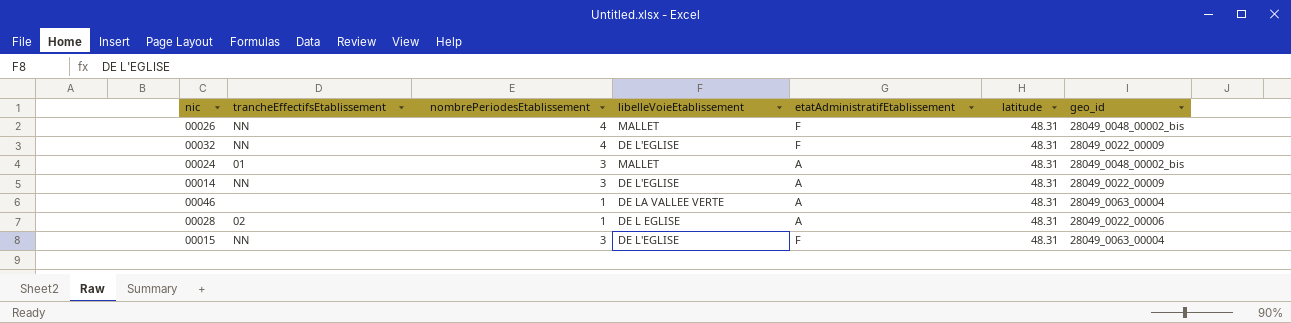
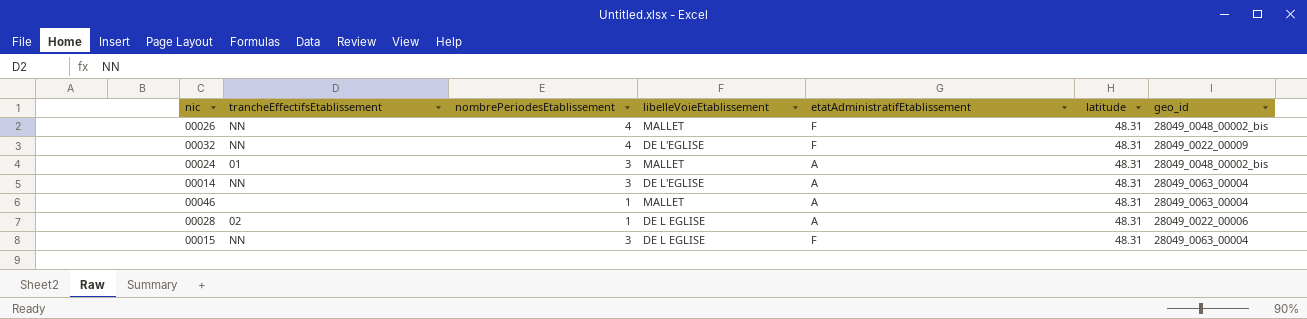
00014 | geo_id: 28049_0022_00009 -> 28049_0063_00004
00046 | libelleVoieEtablissement: DE LA VALLEE VERTE -> MALLET
00015 | libelleVoieEtablissement: DE L'EGLISE -> DE L EGLISE

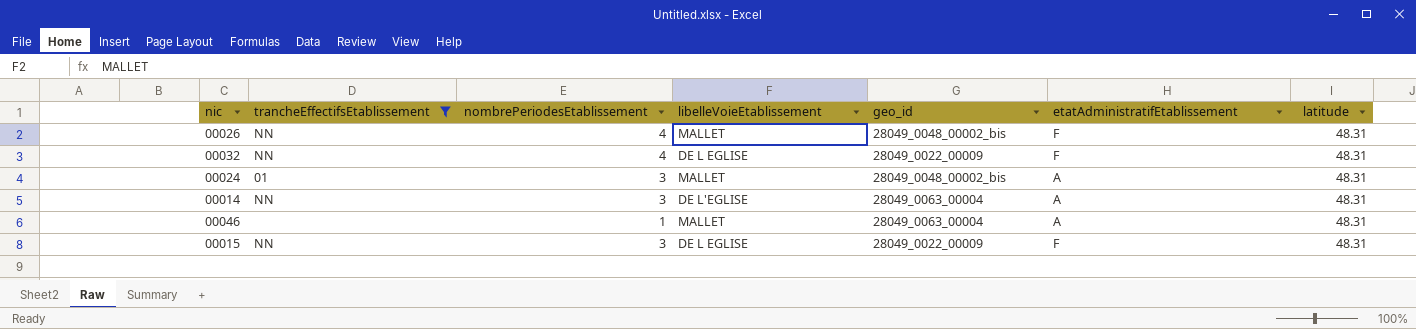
filter: none -> trancheEffectifsEtablissement != 02
column geo_id | position: 7 -> 5
00032 | libelleVoieEtablissement: DE L'EGLISE -> DE L EGLISE
00015 | geo_id: 28049_0063_00004 -> 28049_0022_00009

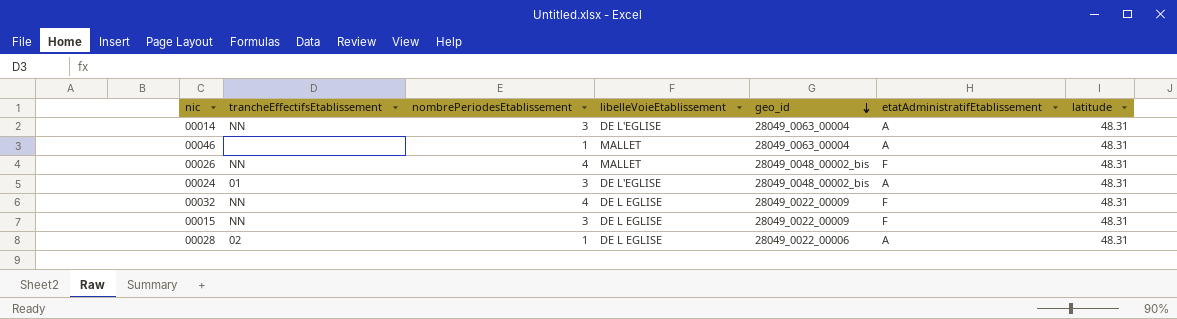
filter: trancheEffectifsEtablissement != 02 -> none
row order: none -> geo_id descending
00024 | libelleVoieEtablissement: MALLET -> DE L'EGLISE

